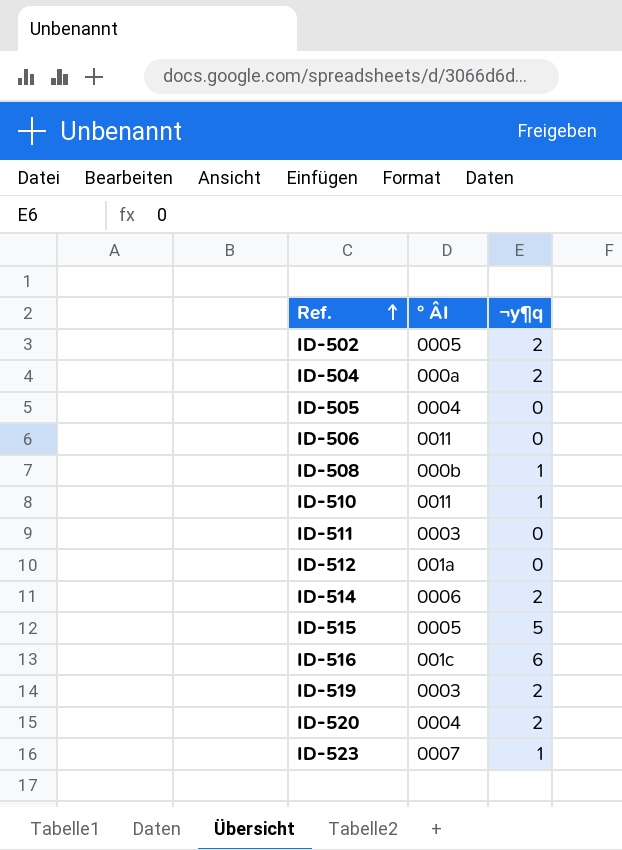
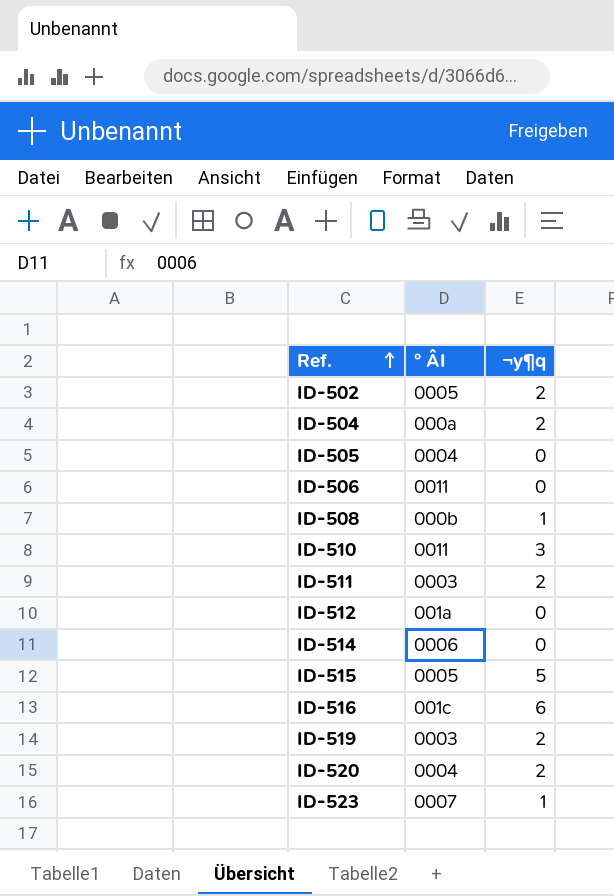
ID-510 | ¬y¶q: 1 -> 3
ID-511 | ¬y¶q: 0 -> 2
ID-514 | ¬y¶q: 2 -> 0

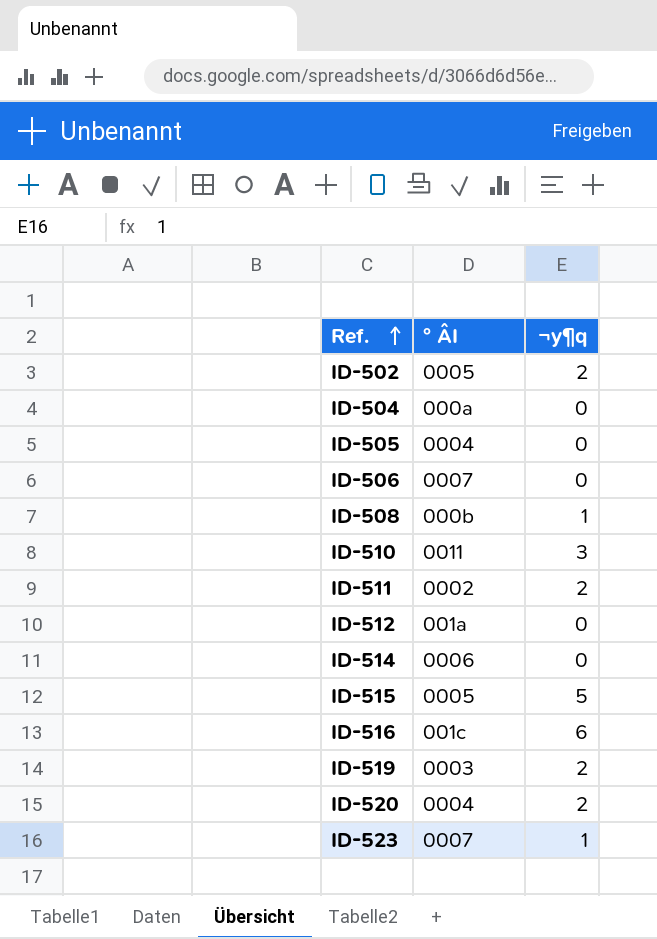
ID-504 | ¬y¶q: 2 -> 0
ID-506 | ° ÂI: 0011 -> 0007
ID-511 | ° ÂI: 0003 -> 0002

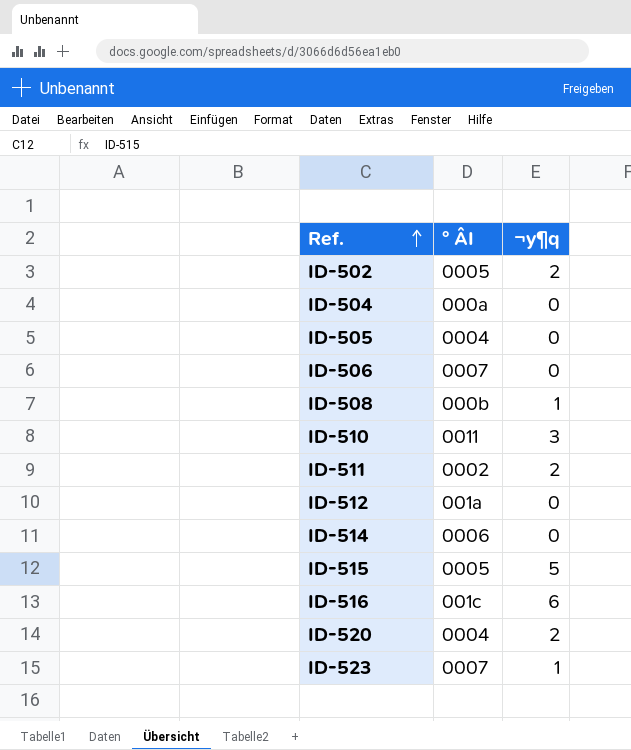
row ID-519: 0003 | 2 -> none

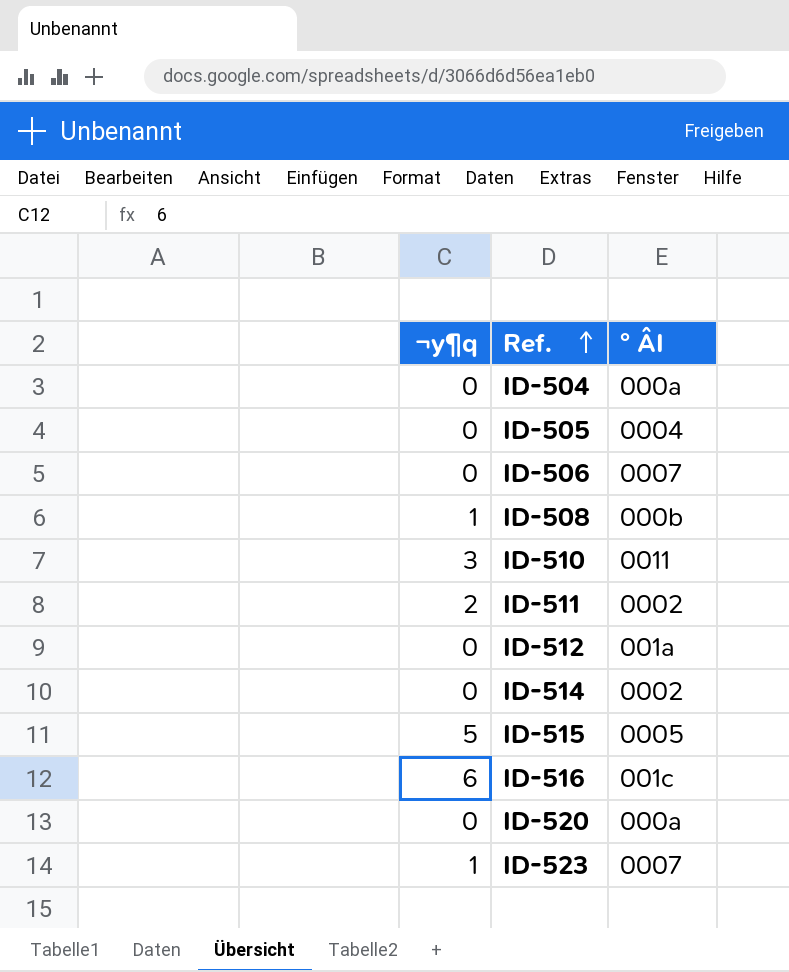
column ¬y¶q | position: 3 -> 1
row ID-502: 0005 | 2 -> none
ID-514 | ° ÂI: 0006 -> 0002
ID-520 | ¬y¶q: 2 -> 0
ID-520 | ° ÂI: 0004 -> 000a

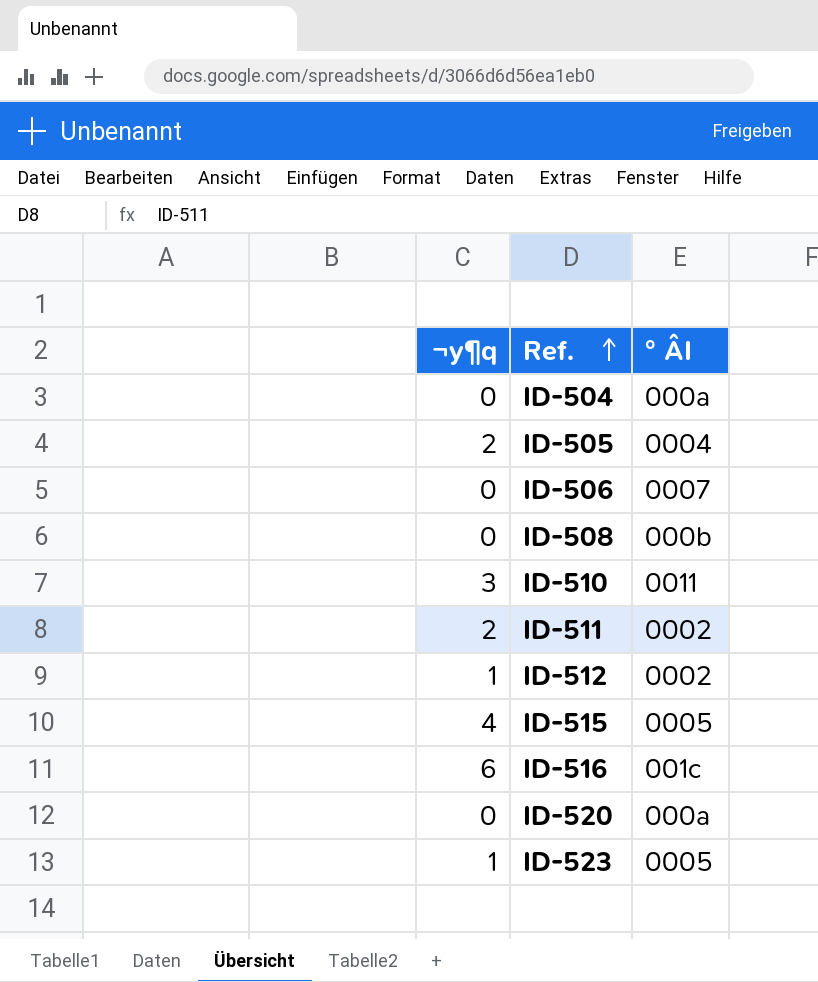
row ID-514: 0 | 0002 -> none
ID-505 | ¬y¶q: 0 -> 2
ID-508 | ¬y¶q: 1 -> 0
ID-512 | ¬y¶q: 0 -> 1
ID-512 | ° ÂI: 001a -> 0002
ID-515 | ¬y¶q: 5 -> 4
ID-523 | ° ÂI: 0007 -> 0005

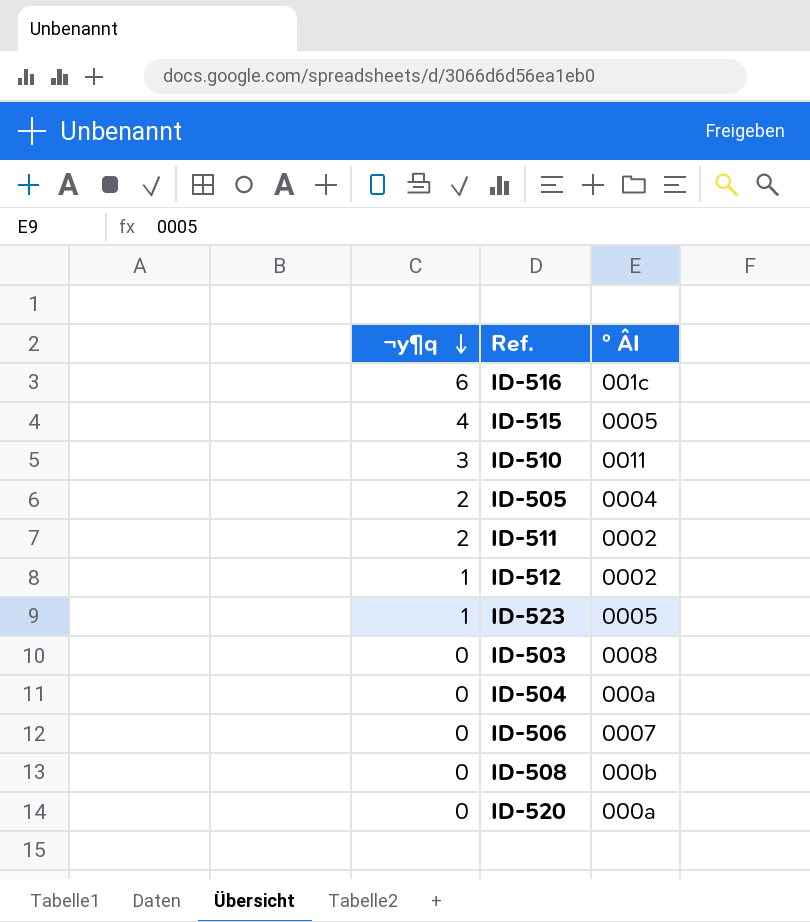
row order: Ref. ascending -> ¬y¶q descending
row ID-503: none -> 0 | 0008

